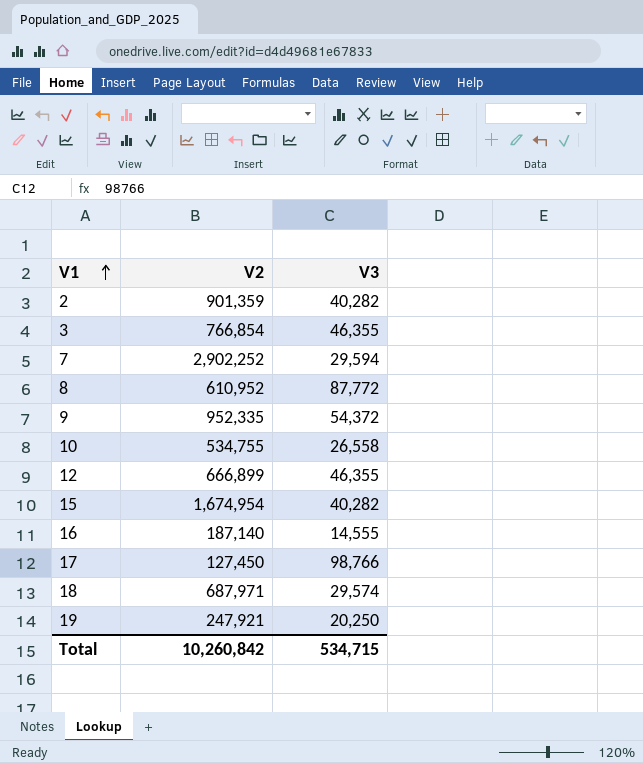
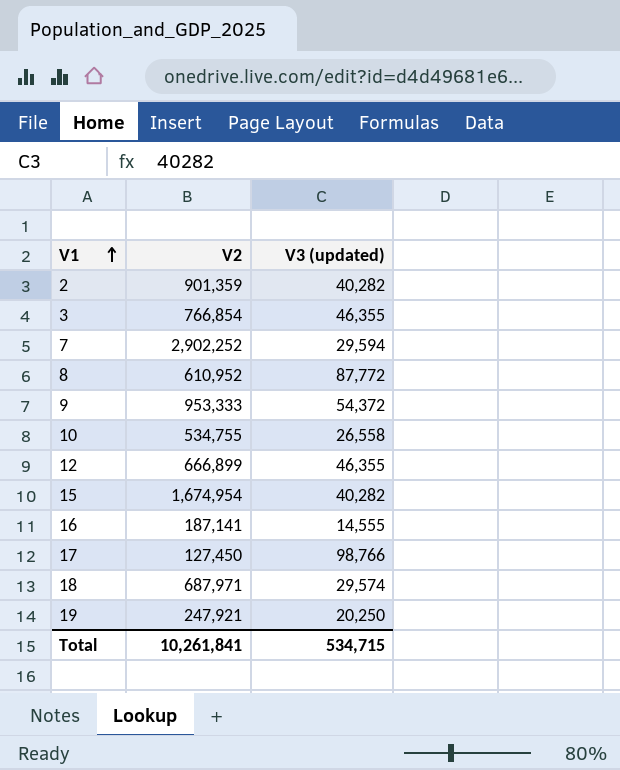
column name: V3 -> V3 (updated)
9 | V2: 952,335 -> 953,333
16 | V2: 187,140 -> 187,141
Total | V2: 10,260,842 -> 10,261,841

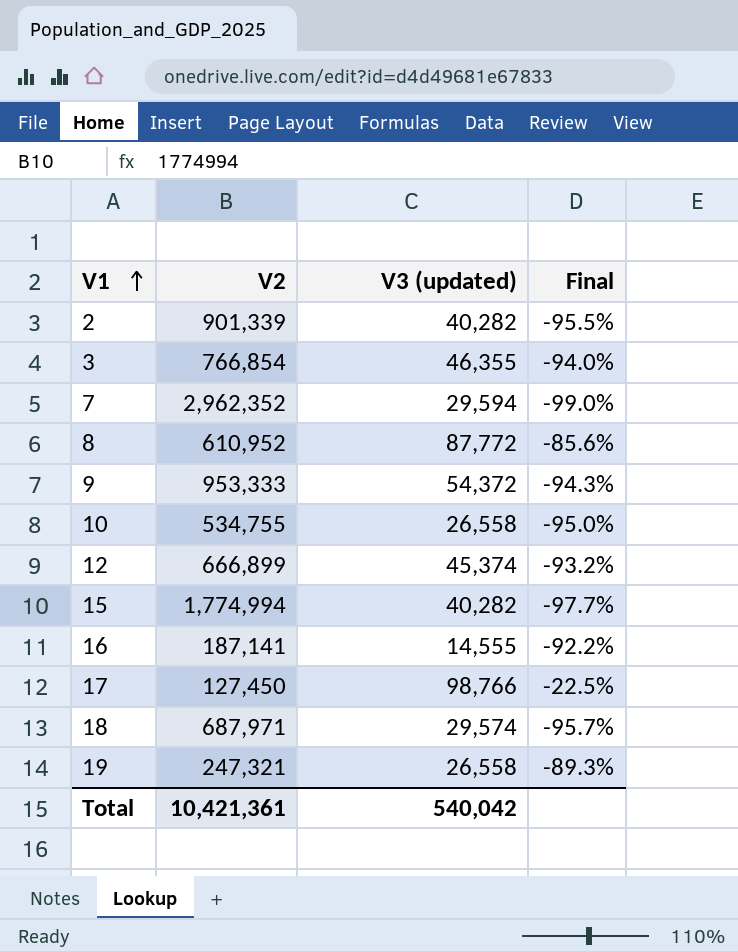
column Final | formula: none -> ([V3 (updated)] - [V2]) / [V2]
2 | V2: 901,359 -> 901,339
7 | V2: 2,902,252 -> 2,962,352
12 | V3 (updated): 46,355 -> 45,374
15 | V2: 1,674,954 -> 1,774,994
19 | V2: 247,921 -> 247,321
19 | V3 (updated): 20,250 -> 26,558
Total | V2: 10,261,841 -> 10,421,361
Total | V3 (updated): 534,715 -> 540,042

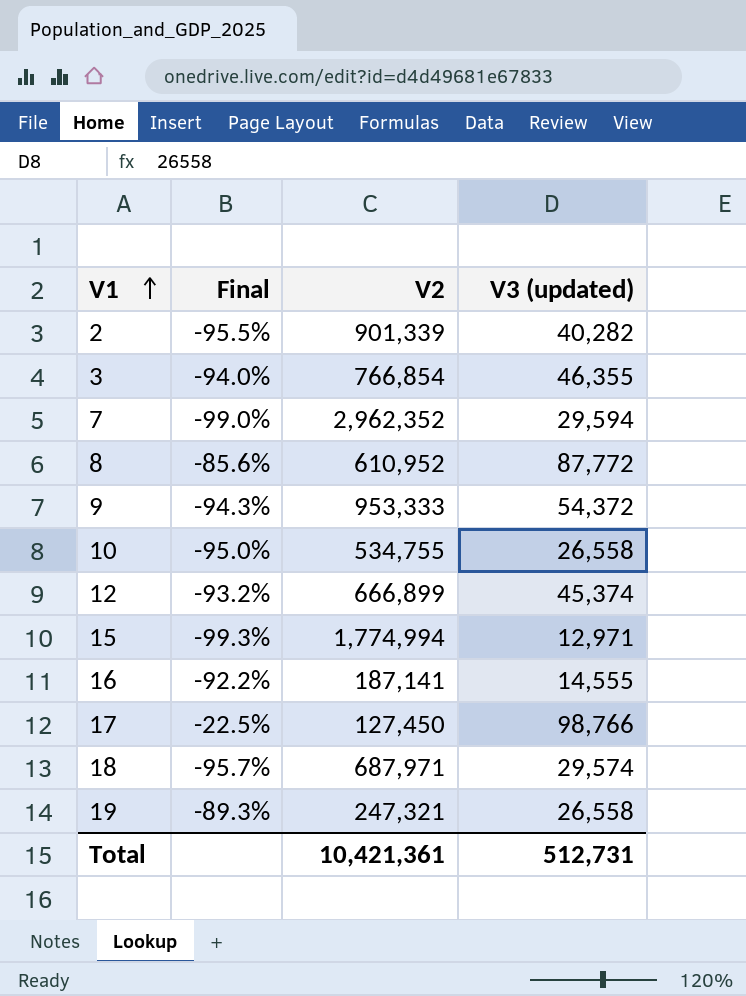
column Final | position: 4 -> 2
15 | Final: -97.7% -> -99.3%
15 | V3 (updated): 40,282 -> 12,971
Total | V3 (updated): 540,042 -> 512,731

